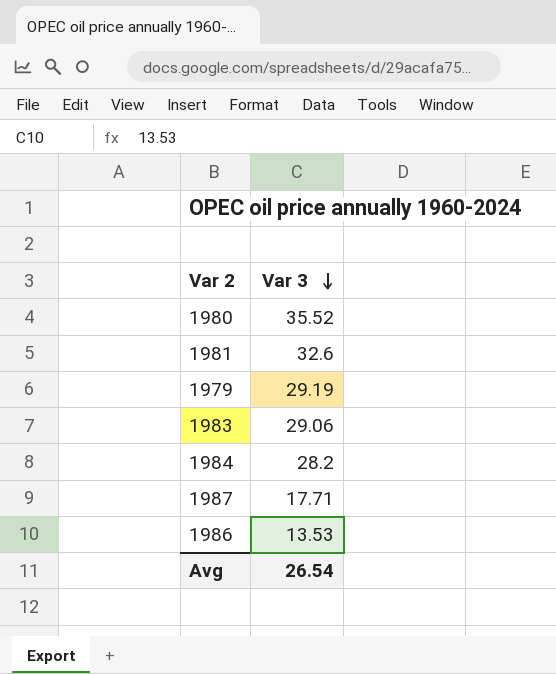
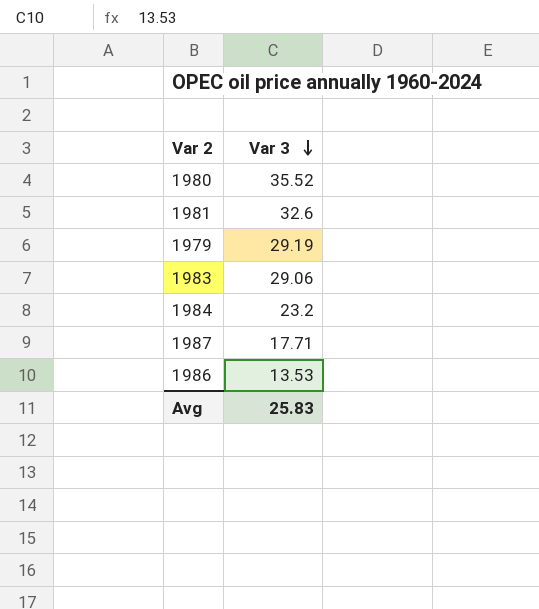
1984 | Var 3: 28.2 -> 23.2
Avg | Var 3: 26.54 -> 25.83

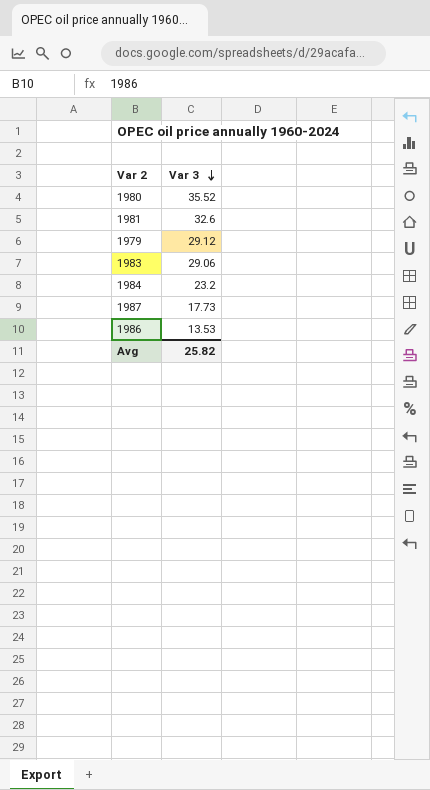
1979 | Var 3: 29.19 -> 29.12
1987 | Var 3: 17.71 -> 17.73
Avg | Var 3: 25.83 -> 25.82

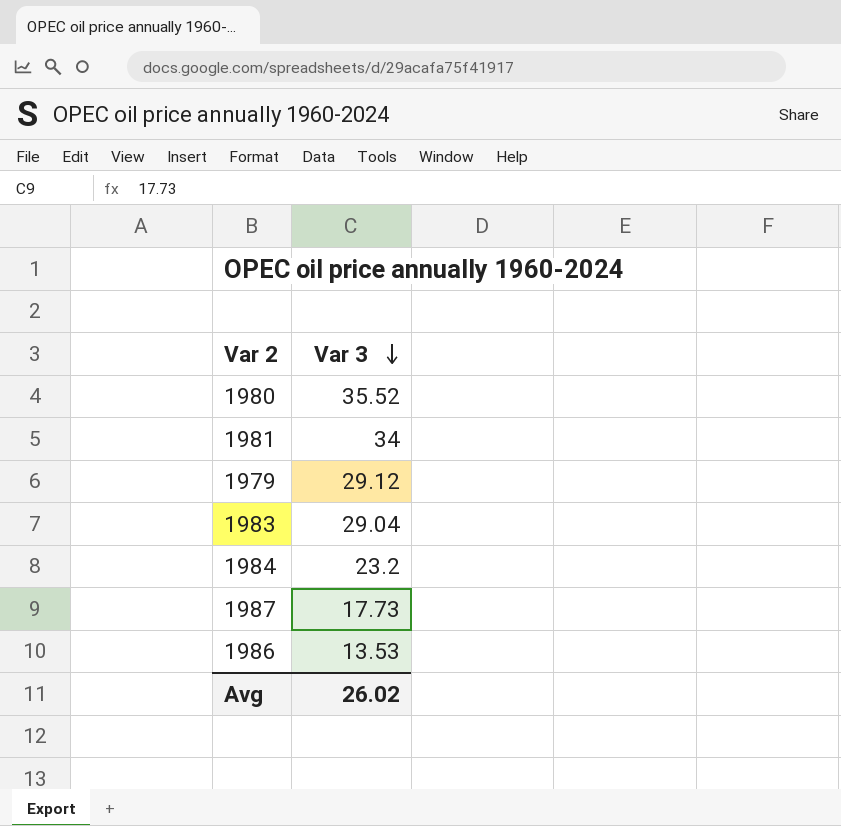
1981 | Var 3: 32.6 -> 34
1983 | Var 3: 29.06 -> 29.04
Avg | Var 3: 25.82 -> 26.02

